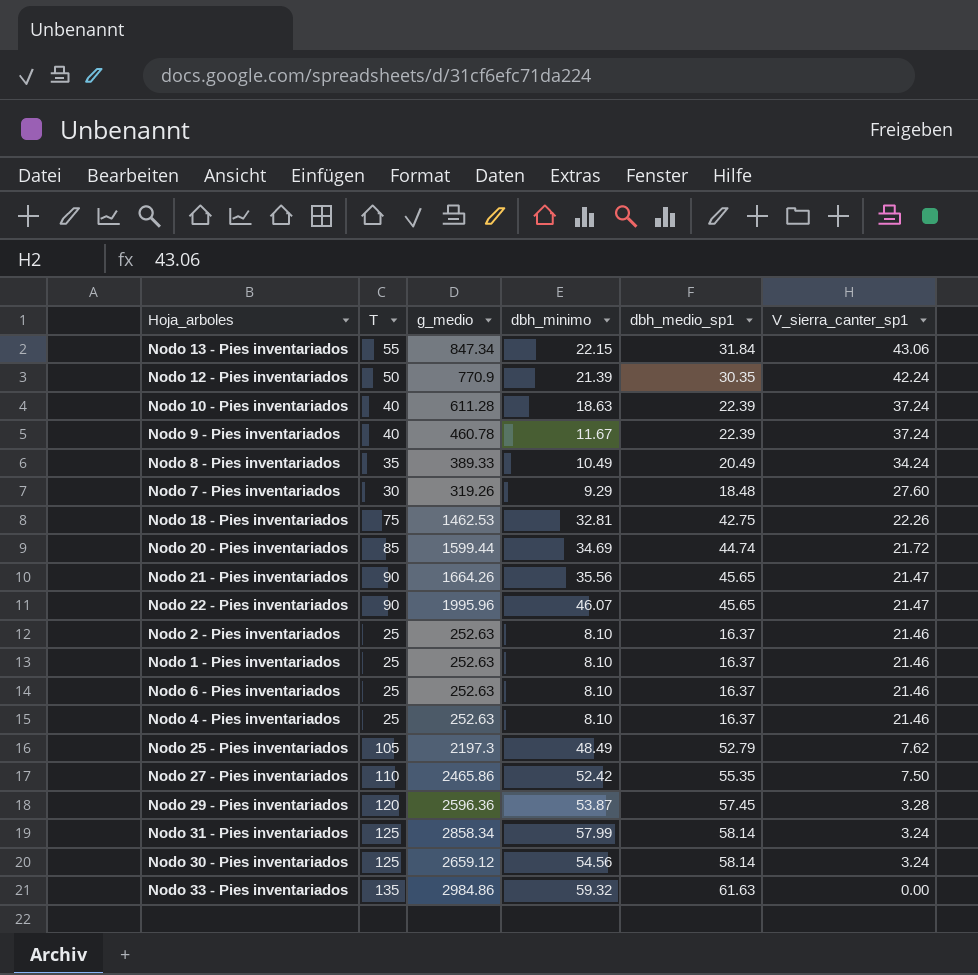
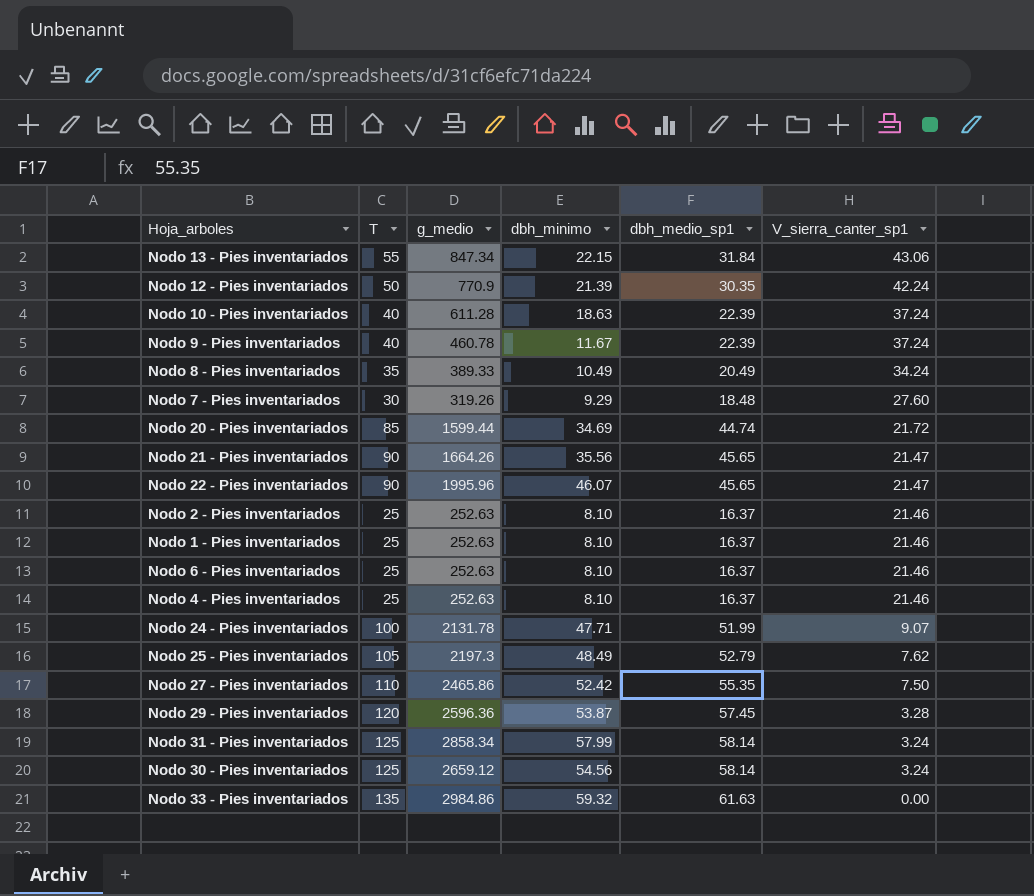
row Nodo 18 - Pies inventariados: 75 | 1462.53 | 32.81 | 42.75 | 22.26 -> none
row Nodo 24 - Pies inventariados: none -> 100 | 2131.78 | 47.71 | 51.99 | 9.07

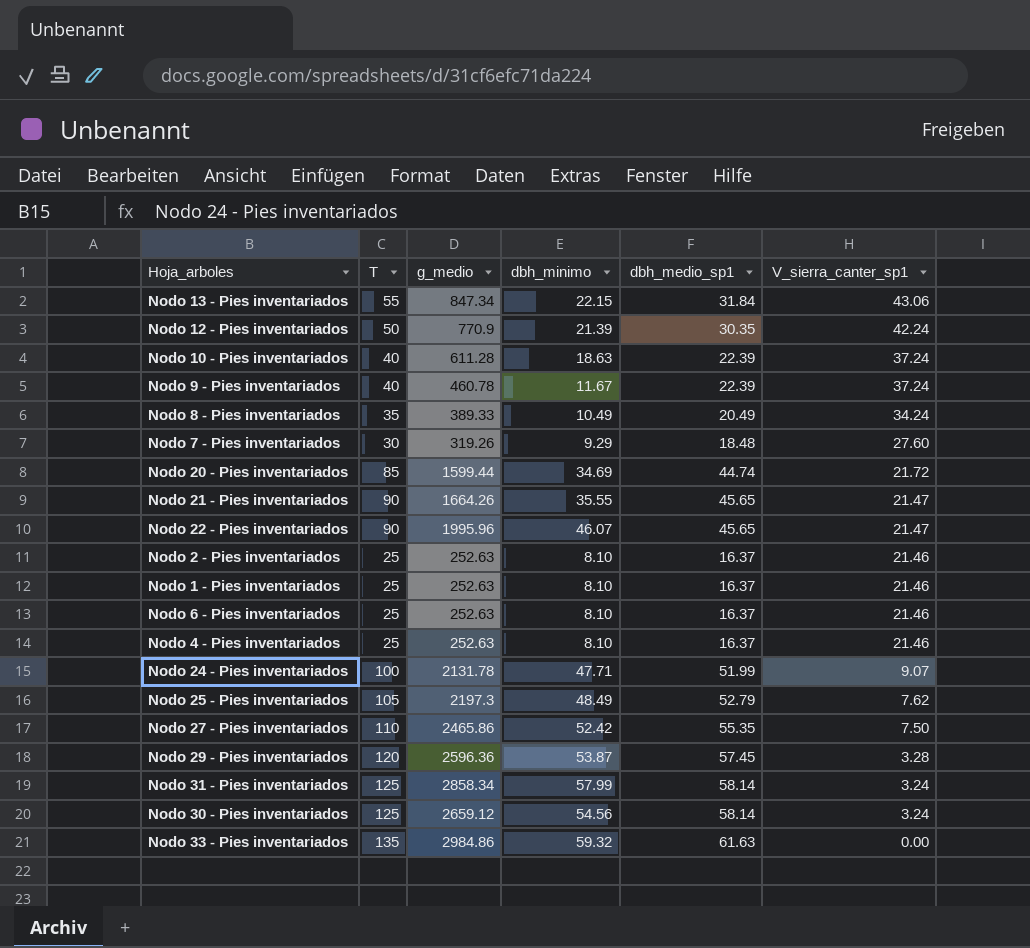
Nodo 21 - Pies inventariados | dbh_minimo: 35.56 -> 35.55

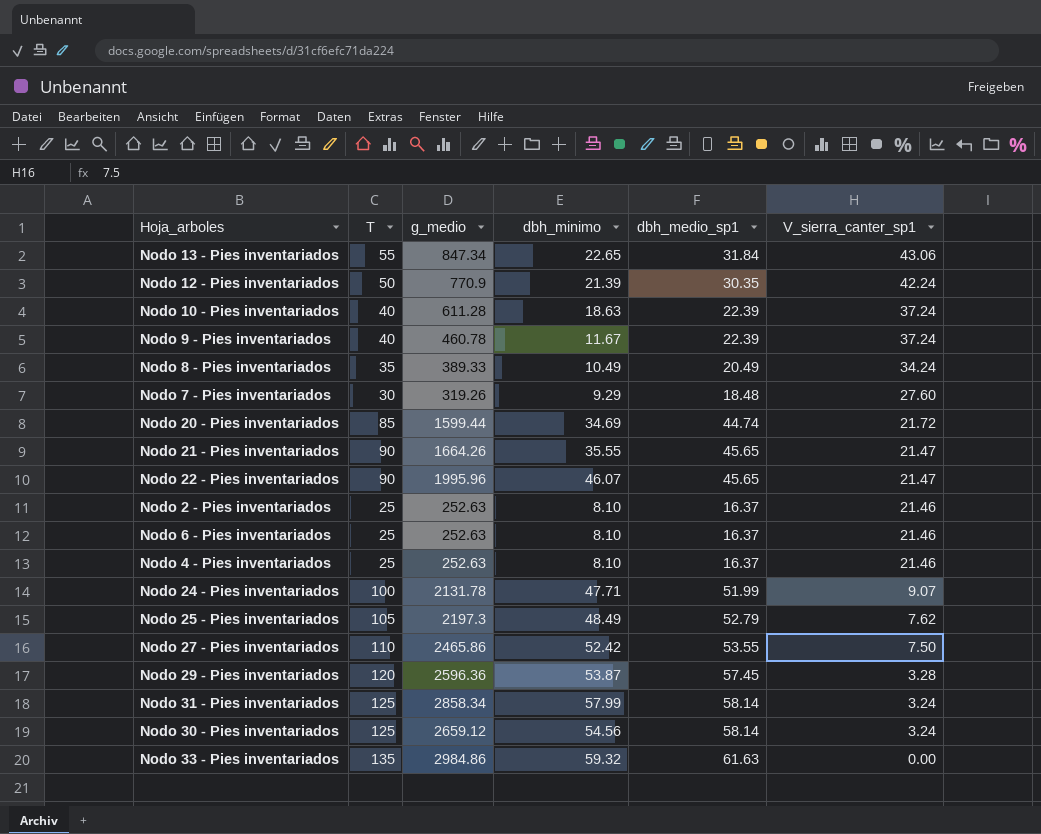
row Nodo 1 - Pies inventariados: 25 | 252.63 | 8.10 | 16.37 | 21.46 -> none
Nodo 13 - Pies inventariados | dbh_minimo: 22.15 -> 22.65
Nodo 27 - Pies inventariados | dbh_medio_sp1: 55.35 -> 53.55

